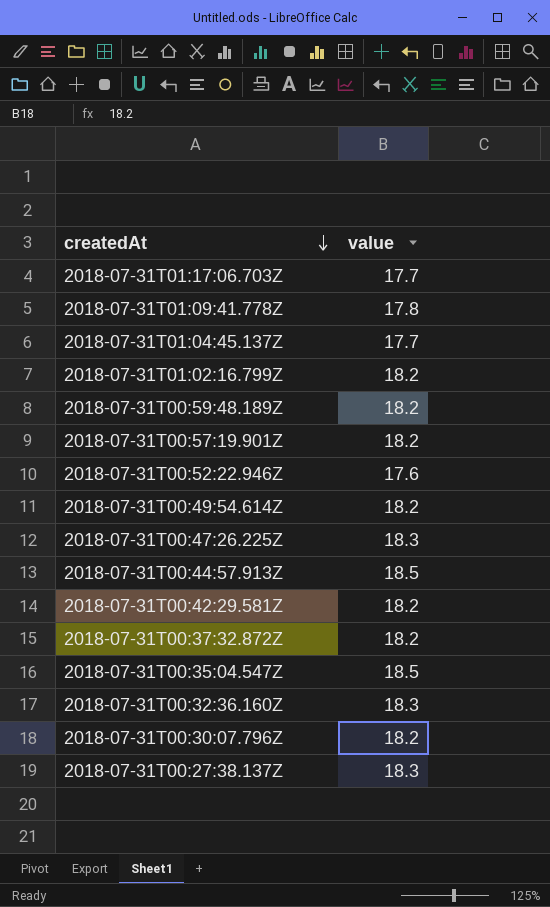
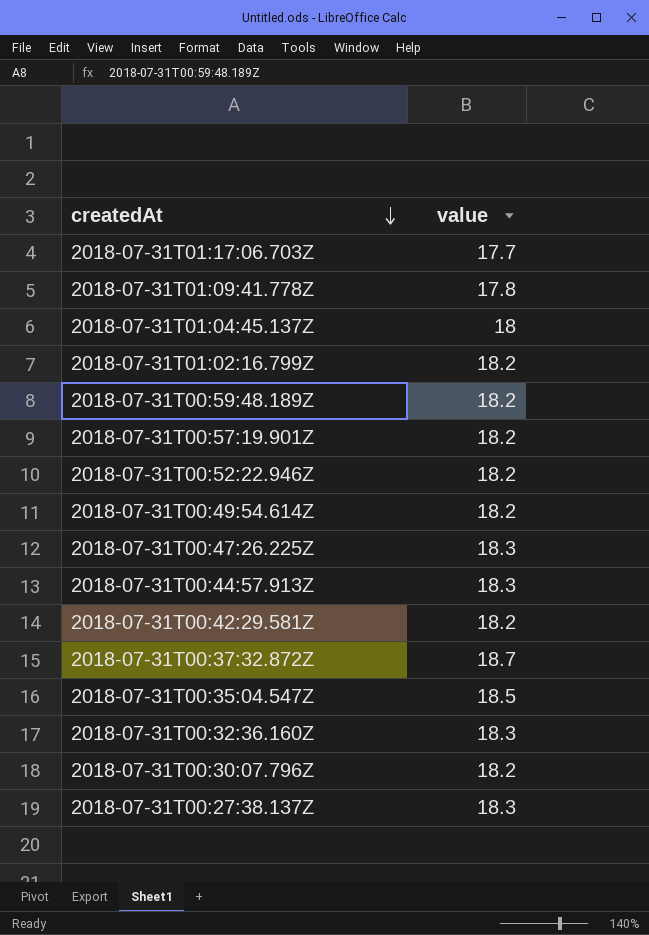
2018-07-31T01:04:45.137Z | value: 17.7 -> 18
2018-07-31T00:52:22.946Z | value: 17.6 -> 18.2
2018-07-31T00:44:57.913Z | value: 18.5 -> 18.3
2018-07-31T00:37:32.872Z | value: 18.2 -> 18.7

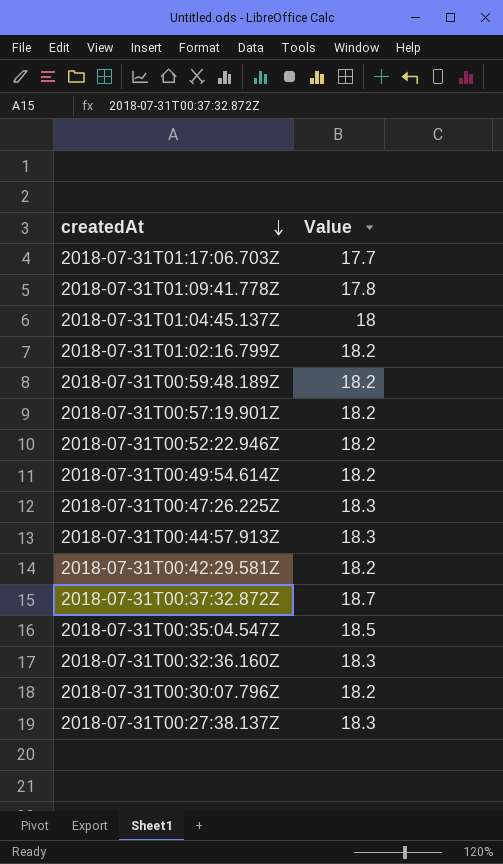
column name: value -> Value

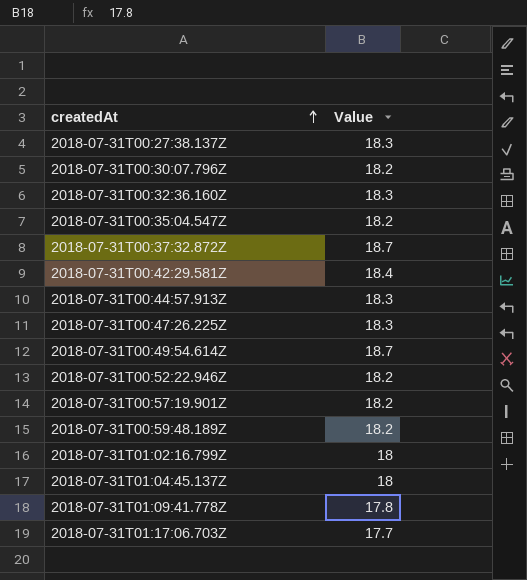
row order: createdAt descending -> createdAt ascending
2018-07-31T00:35:04.547Z | Value: 18.5 -> 18.2
2018-07-31T00:42:29.581Z | Value: 18.2 -> 18.4
2018-07-31T00:49:54.614Z | Value: 18.2 -> 18.7
2018-07-31T01:02:16.799Z | Value: 18.2 -> 18

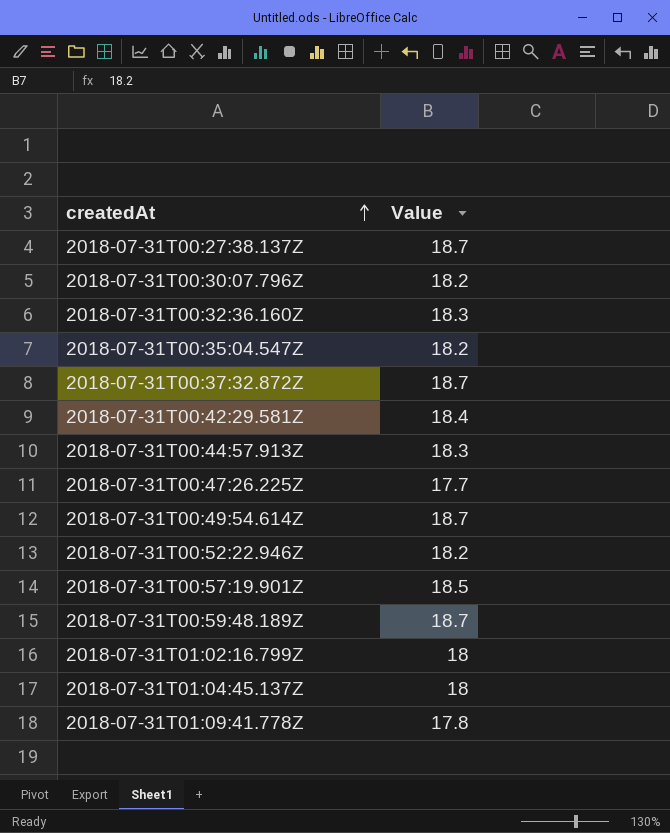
row 2018-07-31T01:17:06.703Z: 17.7 -> none
2018-07-31T00:27:38.137Z | Value: 18.3 -> 18.7
2018-07-31T00:47:26.225Z | Value: 18.3 -> 17.7
2018-07-31T00:57:19.901Z | Value: 18.2 -> 18.5
2018-07-31T00:59:48.189Z | Value: 18.2 -> 18.7

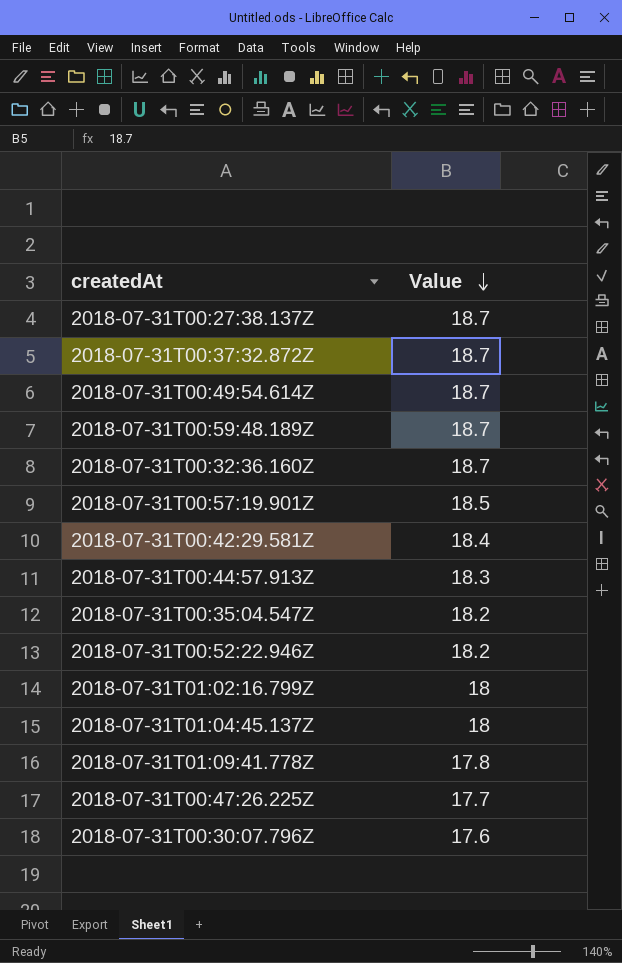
row order: createdAt ascending -> Value descending
2018-07-31T00:32:36.160Z | Value: 18.3 -> 18.7
2018-07-31T00:30:07.796Z | Value: 18.2 -> 17.6

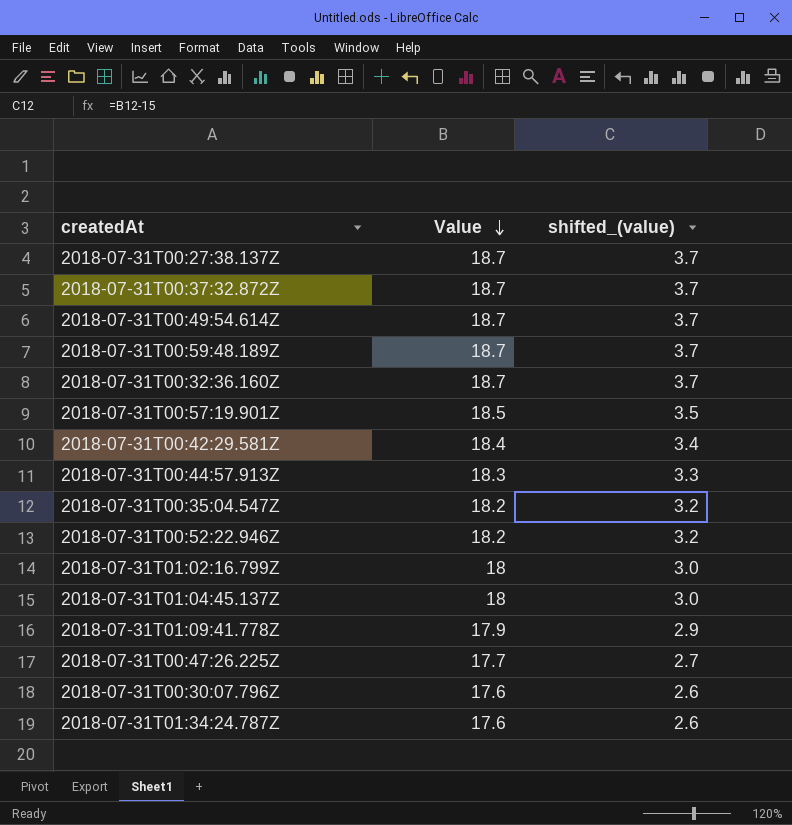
column shifted_(value) | formula: none -> [Value] - 15
2018-07-31T01:09:41.778Z | Value: 17.8 -> 17.9
row 2018-07-31T01:34:24.787Z: none -> 17.6 | 2.6

